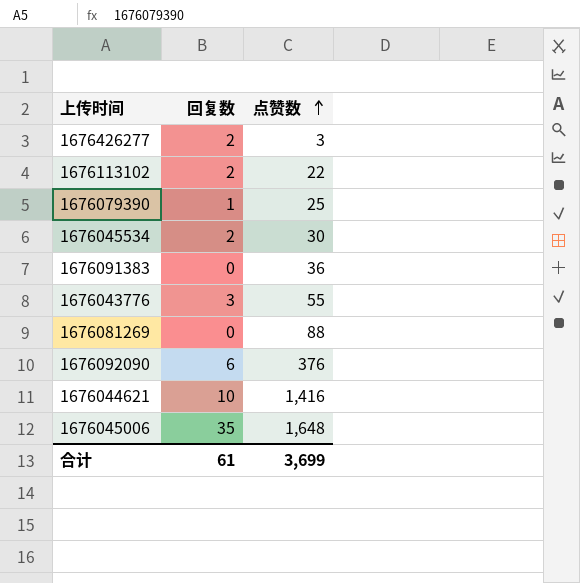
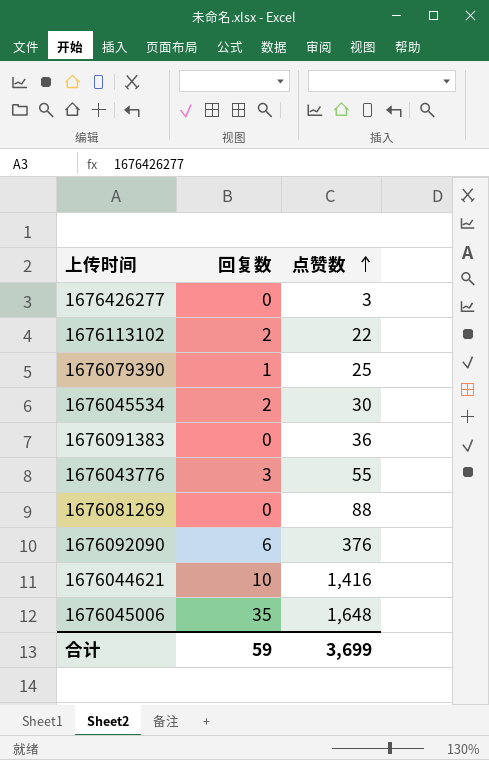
1676426277 | 回复数: 2 -> 0
合计 | 回复数: 61 -> 59

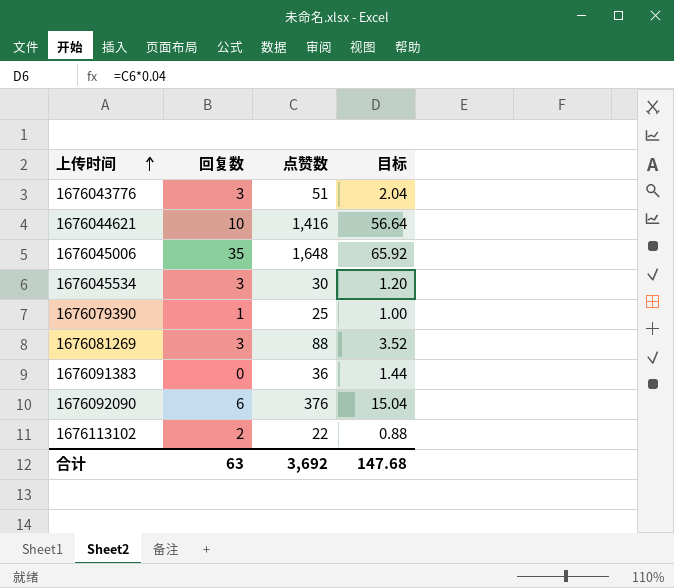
row order: 点赞数 ascending -> 上传时间 ascending
column 目标 | formula: none -> [点赞数] * 0.04
row 1676426277: 0 | 3 -> none
1676043776 | 点赞数: 55 -> 51
1676045534 | 回复数: 2 -> 3
1676081269 | 回复数: 0 -> 3
合计 | 回复数: 59 -> 63
合计 | 点赞数: 3,699 -> 3,692

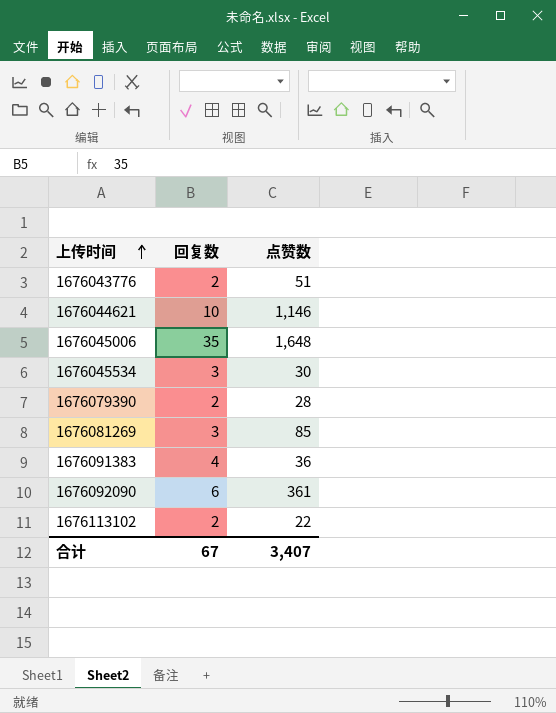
column 目标 | formula: [点赞数] * 0.04 -> none
1676043776 | 回复数: 3 -> 2
1676044621 | 点赞数: 1,416 -> 1,146
1676079390 | 回复数: 1 -> 2
1676079390 | 点赞数: 25 -> 28
1676081269 | 点赞数: 88 -> 85
1676091383 | 回复数: 0 -> 4
1676092090 | 点赞数: 376 -> 361
合计 | 回复数: 63 -> 67
合计 | 点赞数: 3,692 -> 3,407

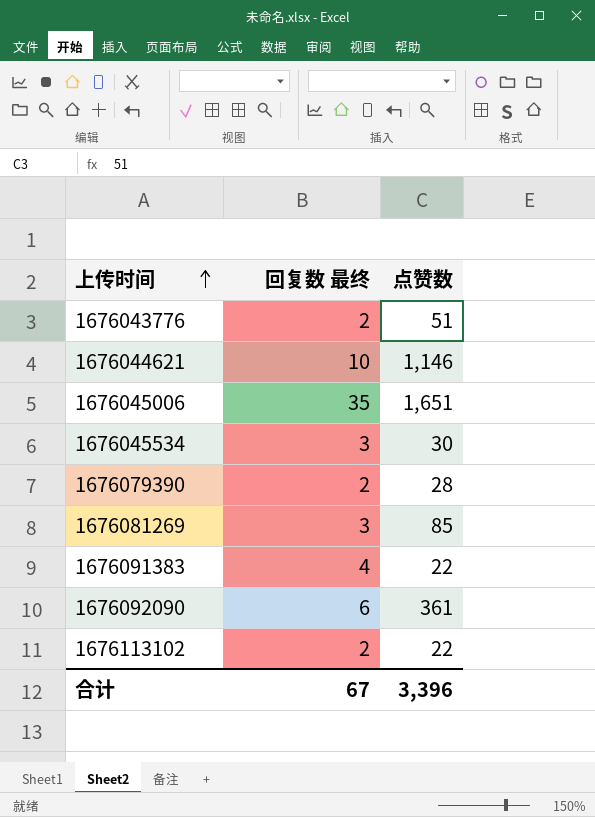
column name: 回复数 -> 回复数 最终
1676045006 | 点赞数: 1,648 -> 1,651
1676091383 | 点赞数: 36 -> 22
合计 | 点赞数: 3,407 -> 3,396

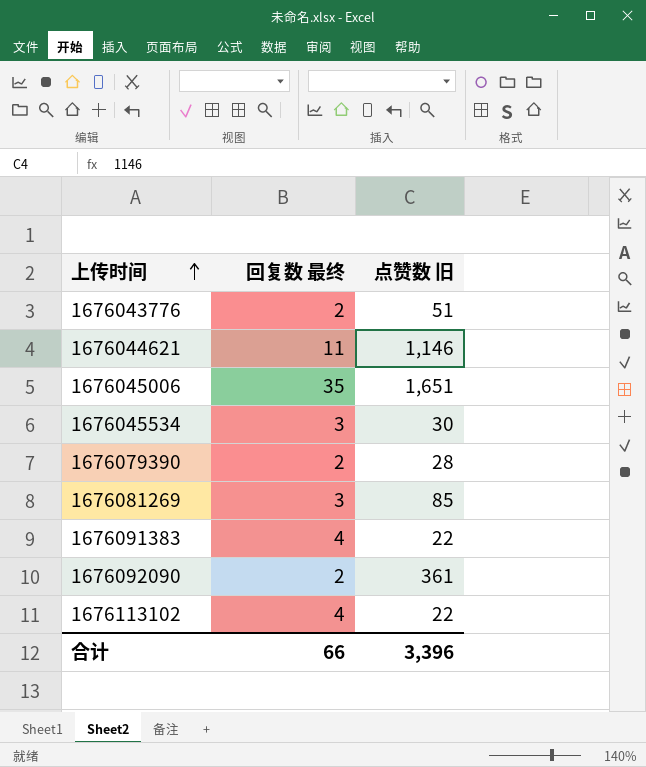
column name: 点赞数 -> 点赞数 旧
1676044621 | 回复数 最终: 10 -> 11
1676092090 | 回复数 最终: 6 -> 2
1676113102 | 回复数 最终: 2 -> 4
合计 | 回复数 最终: 67 -> 66

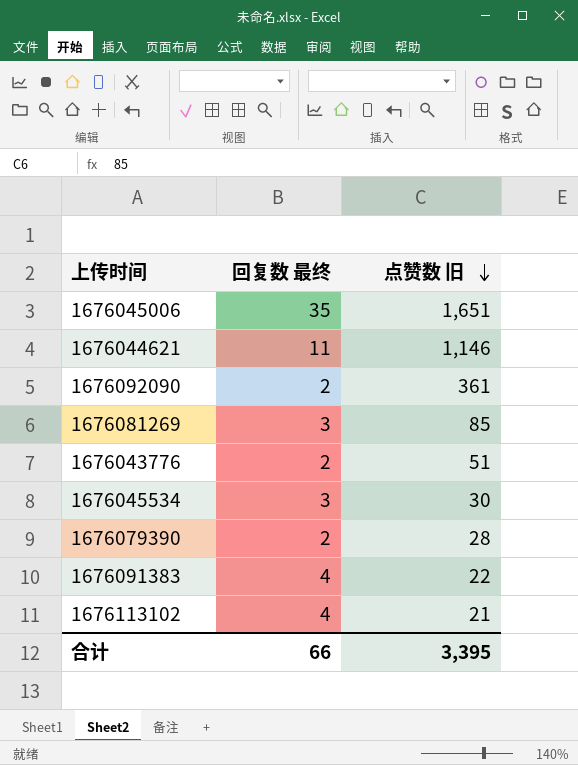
row order: 上传时间 ascending -> 点赞数 旧 descending
1676113102 | 点赞数 旧: 22 -> 21
合计 | 点赞数 旧: 3,396 -> 3,395

